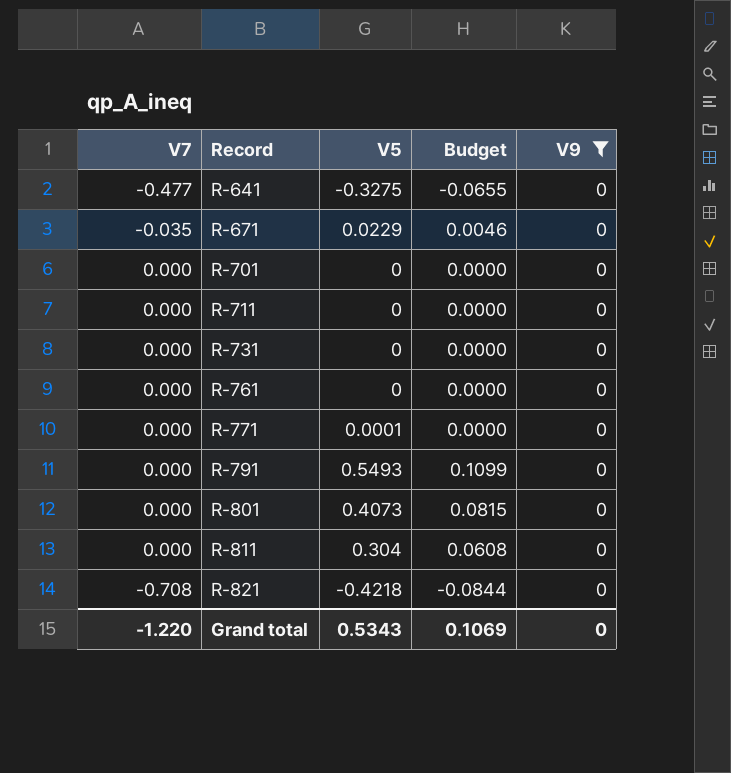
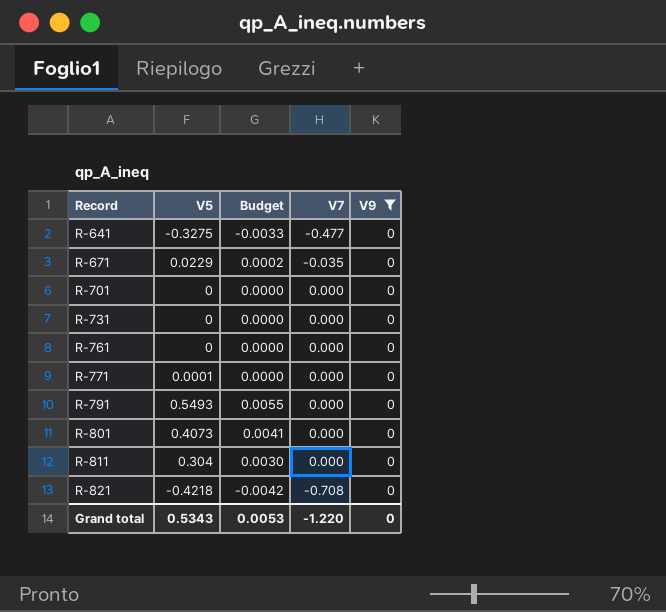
column Budget | formula: [V5] * 0.2 -> [V5] * 0.01
column V7 | position: 1 -> 4
row R-711: 0.000 | 0 | 0.0000 | 0 -> none
Grand total | Budget: 0.1069 -> 0.0053

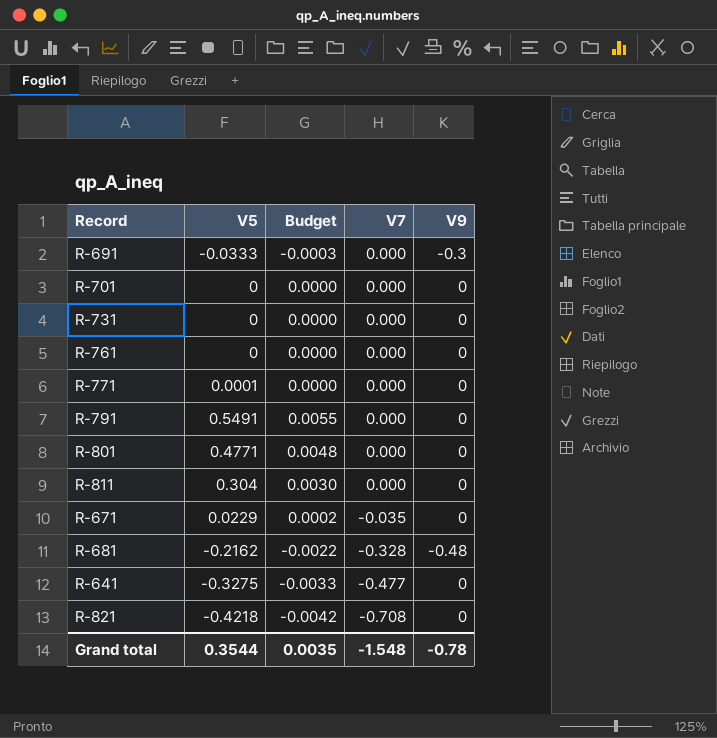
filter: V9 = 0 -> none
row order: Record ascending -> V7 descending
R-791 | V5: 0.5493 -> 0.5491
R-801 | V5: 0.4073 -> 0.4771
R-801 | Budget: 0.0041 -> 0.0048
Grand total | V5: 0.5343 -> 0.3544
Grand total | Budget: 0.0053 -> 0.0035
Grand total | V7: -1.220 -> -1.548
Grand total | V9: 0 -> -0.78

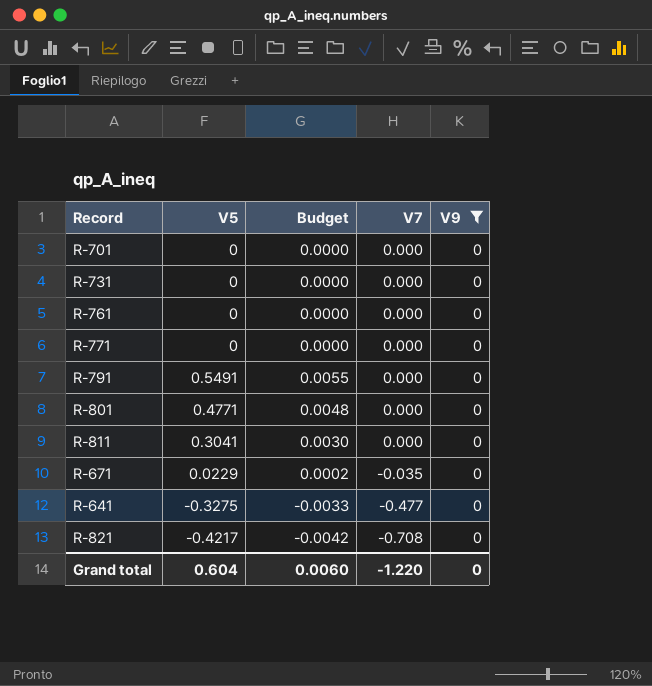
filter: none -> V9 = 0
R-771 | V5: 0.0001 -> 0
R-811 | V5: 0.304 -> 0.3041
R-821 | V5: -0.4218 -> -0.4217
Grand total | V5: 0.3544 -> 0.604
Grand total | Budget: 0.0035 -> 0.0060
Grand total | V7: -1.548 -> -1.220
Grand total | V9: -0.78 -> 0

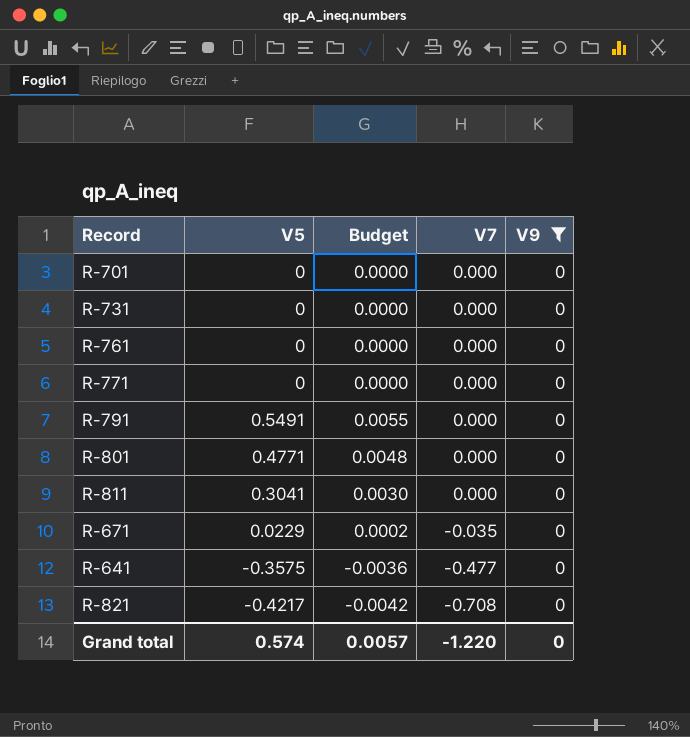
R-641 | V5: -0.3275 -> -0.3575
R-641 | Budget: -0.0033 -> -0.0036
Grand total | V5: 0.604 -> 0.574
Grand total | Budget: 0.0060 -> 0.0057

